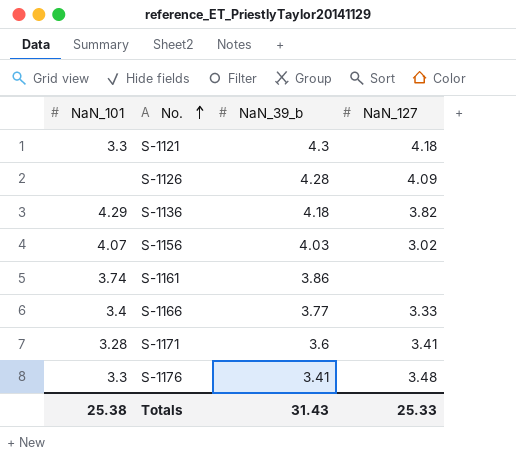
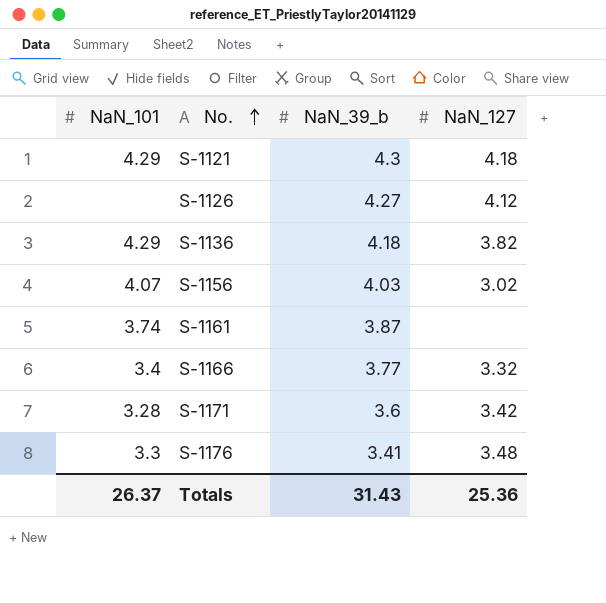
S-1121 | NaN_101: 3.3 -> 4.29
S-1126 | NaN_39_b: 4.28 -> 4.27
S-1126 | NaN_127: 4.09 -> 4.12
S-1161 | NaN_39_b: 3.86 -> 3.87
S-1166 | NaN_127: 3.33 -> 3.32
S-1171 | NaN_127: 3.41 -> 3.42
Totals | NaN_101: 25.38 -> 26.37
Totals | NaN_127: 25.33 -> 25.36

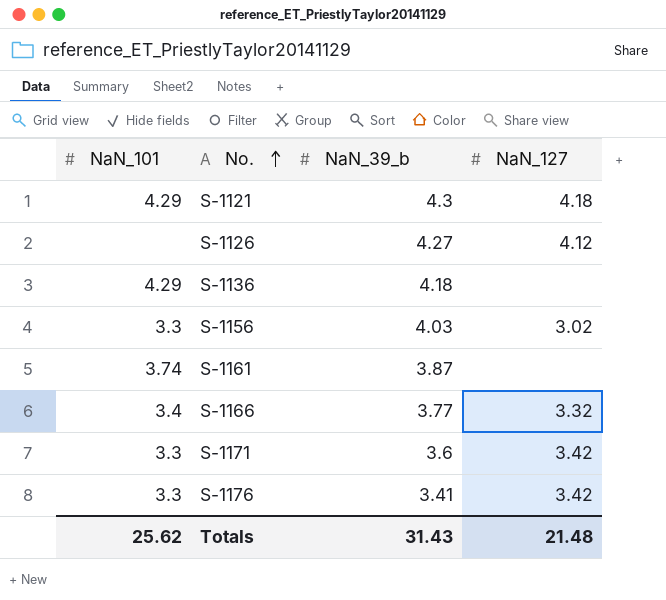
S-1136 | NaN_127: 3.82 -> none
S-1156 | NaN_101: 4.07 -> 3.3
S-1171 | NaN_101: 3.28 -> 3.3
S-1176 | NaN_127: 3.48 -> 3.42
Totals | NaN_101: 26.37 -> 25.62
Totals | NaN_127: 25.36 -> 21.48

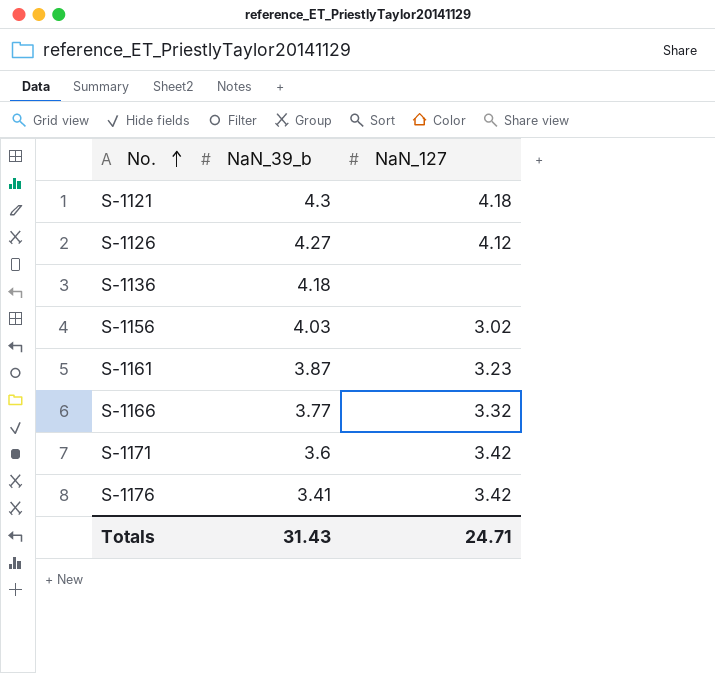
column NaN_101 | position: 1 -> none
S-1161 | NaN_127: none -> 3.23
Totals | NaN_127: 21.48 -> 24.71

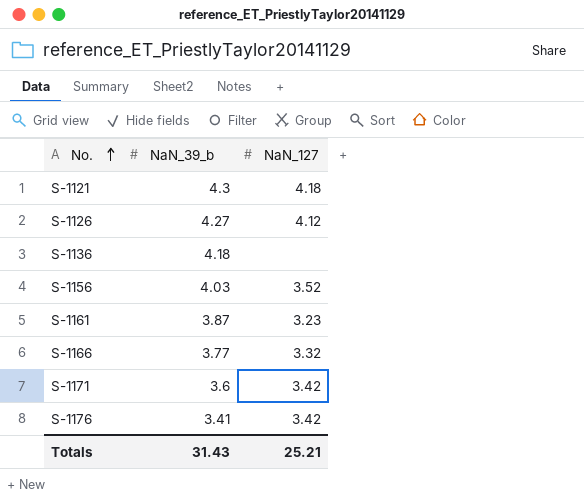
S-1156 | NaN_127: 3.02 -> 3.52
Totals | NaN_127: 24.71 -> 25.21

